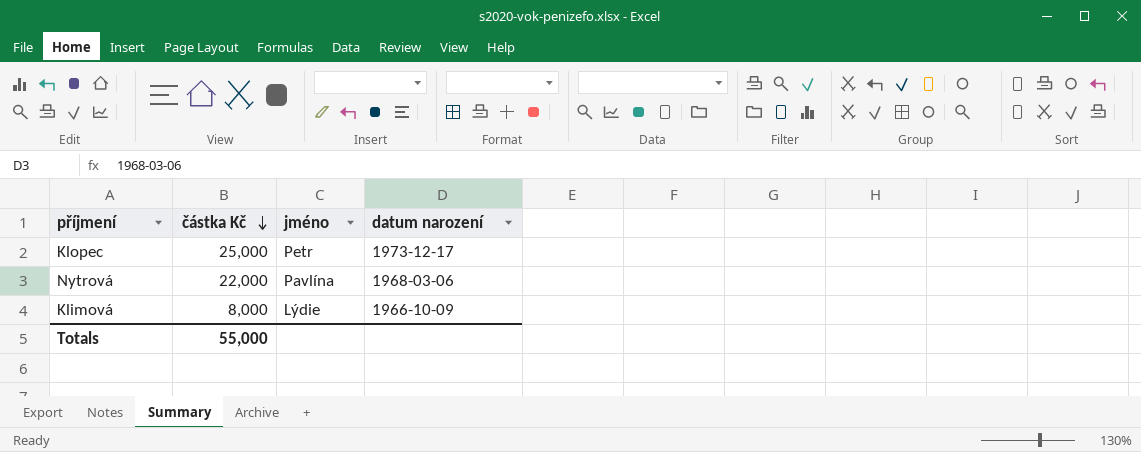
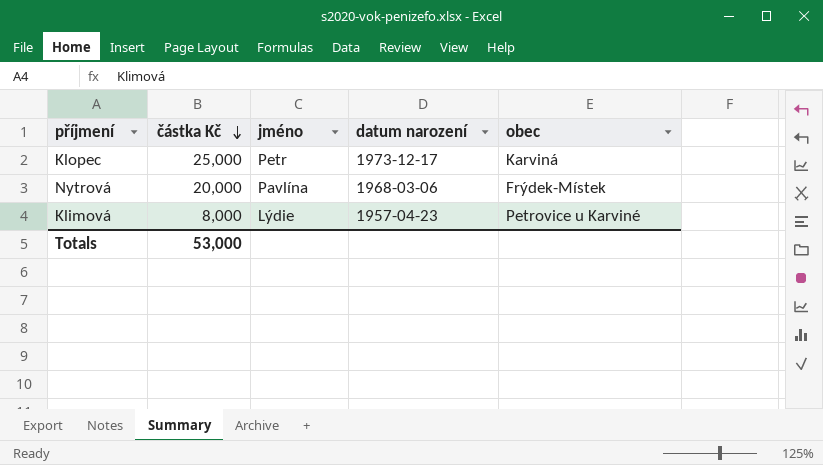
column obec | position: none -> 5
Nytrová | částka Kč: 22,000 -> 20,000
Klimová | datum narození: 1966-10-09 -> 1957-04-23
Totals | částka Kč: 55,000 -> 53,000

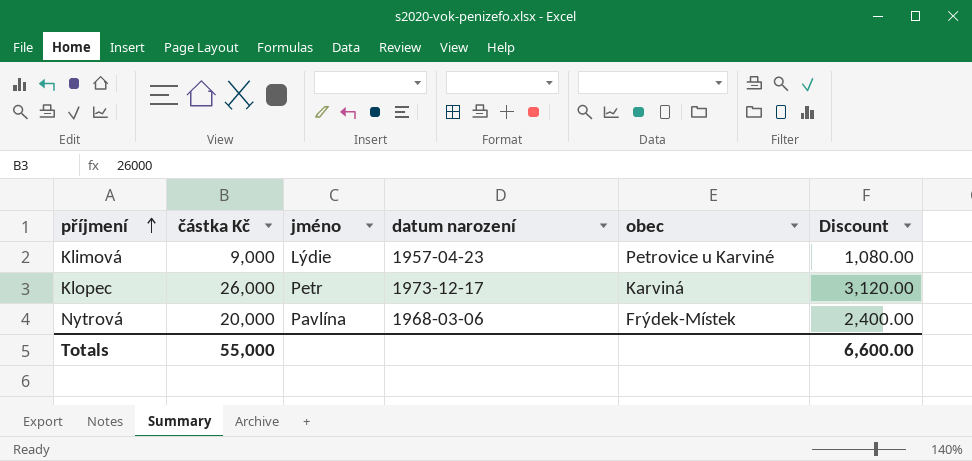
row order: částka Kč descending -> příjmení ascending
column Discount | formula: none -> [částka Kč] * 0.12
Klimová | částka Kč: 8,000 -> 9,000
Klopec | částka Kč: 25,000 -> 26,000
Totals | částka Kč: 53,000 -> 55,000

